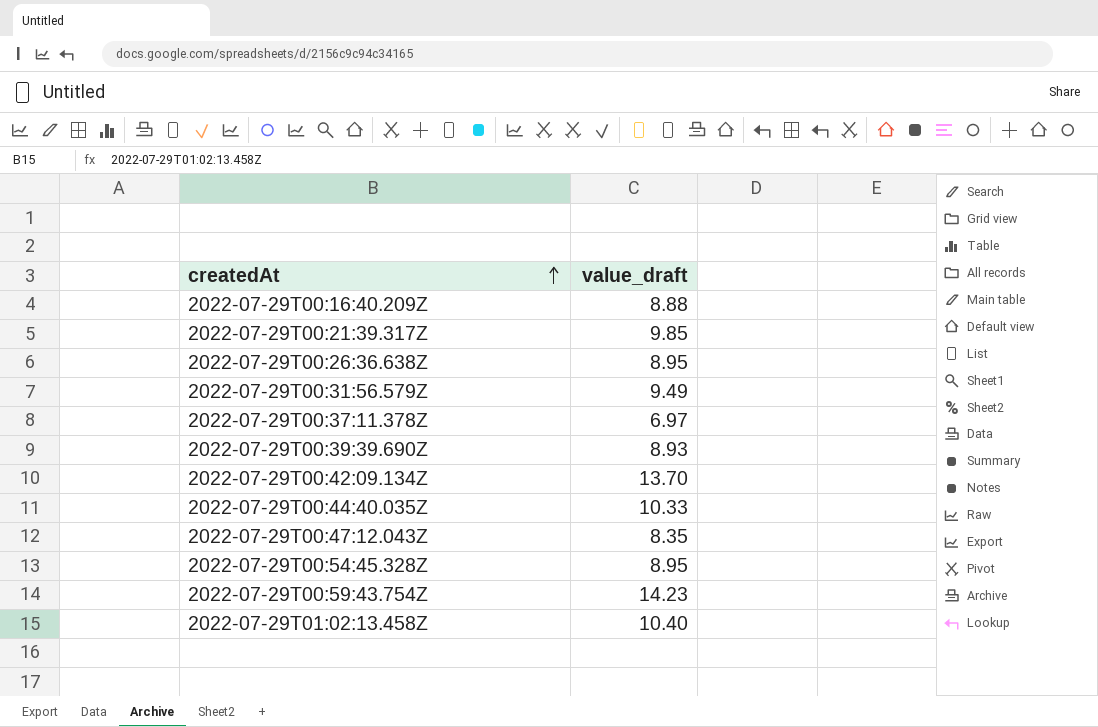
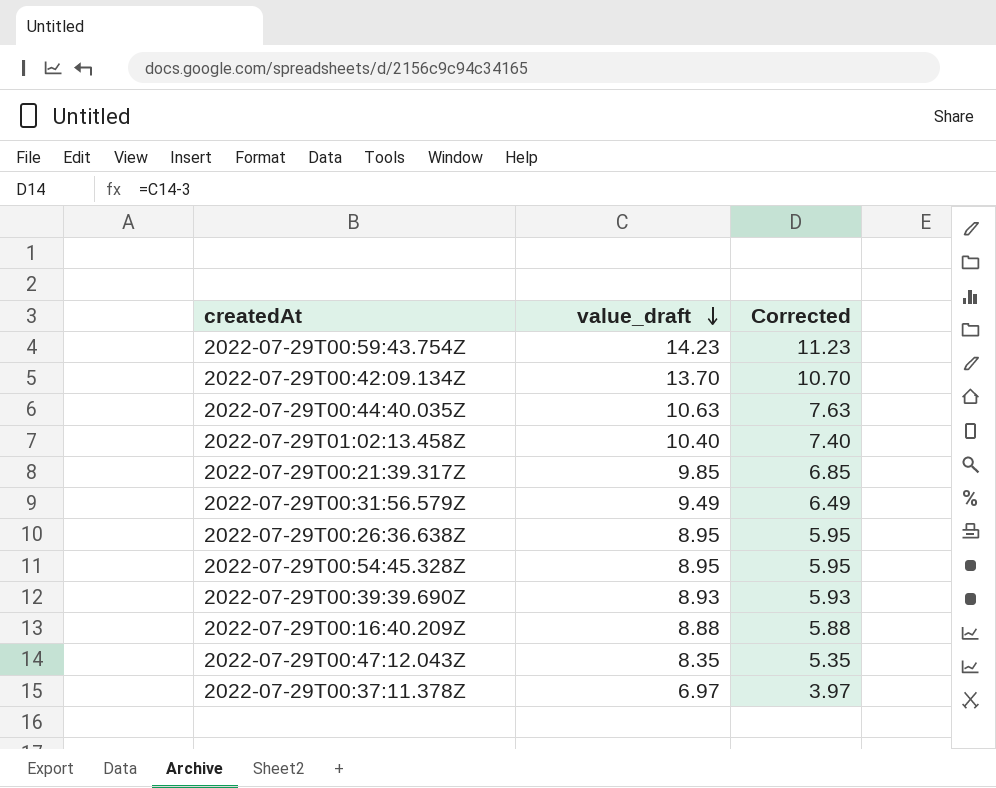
row order: createdAt ascending -> value_draft descending
column Corrected | formula: none -> [value_draft] - 3
2022-07-29T00:44:40.035Z | value_draft: 10.33 -> 10.63

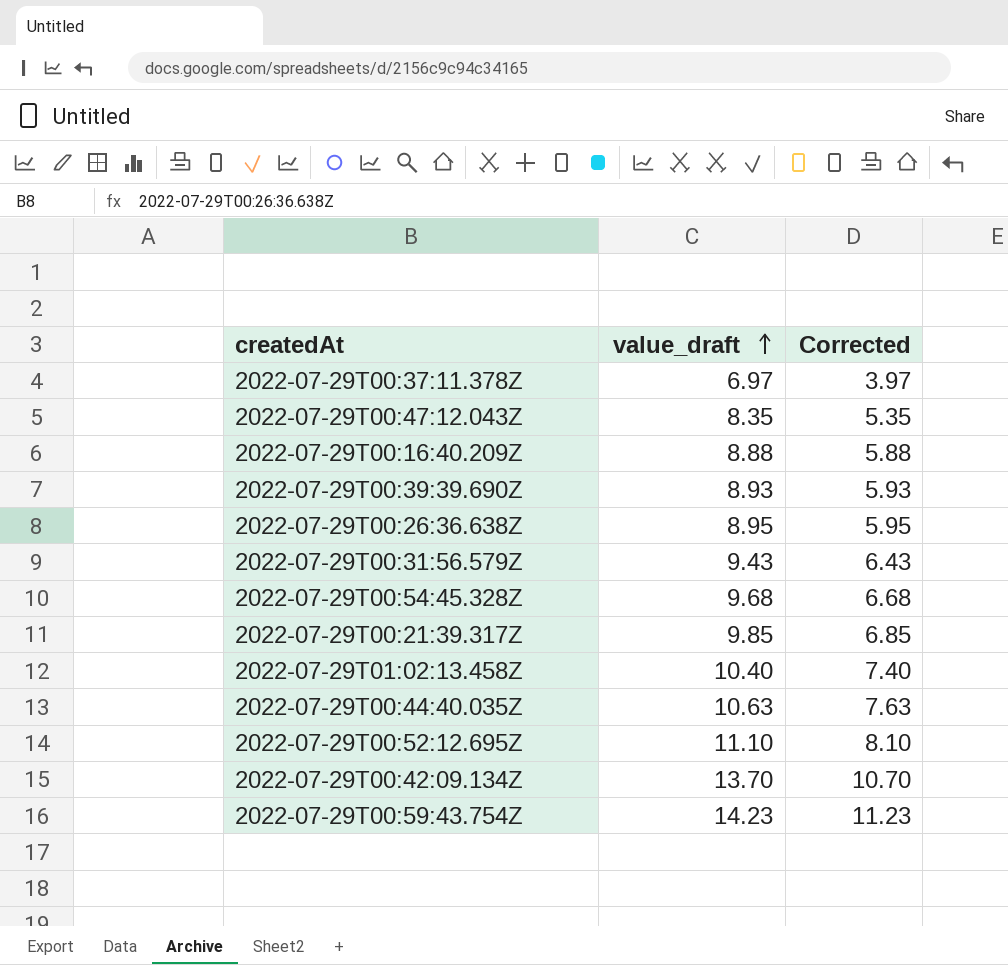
row order: value_draft descending -> value_draft ascending
2022-07-29T00:31:56.579Z | value_draft: 9.49 -> 9.43
2022-07-29T00:31:56.579Z | Corrected: 6.49 -> 6.43
2022-07-29T00:54:45.328Z | value_draft: 8.95 -> 9.68
2022-07-29T00:54:45.328Z | Corrected: 5.95 -> 6.68
row 2022-07-29T00:52:12.695Z: none -> 11.10 | 8.10

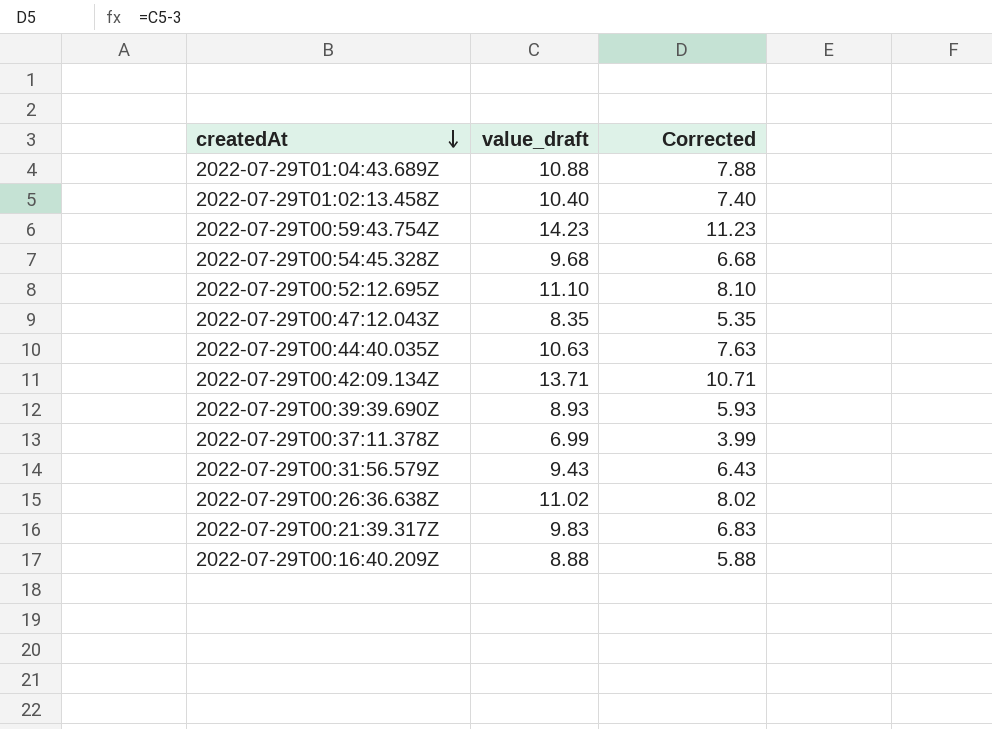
row order: value_draft ascending -> createdAt descending
row 2022-07-29T01:04:43.689Z: none -> 10.88 | 7.88
2022-07-29T00:42:09.134Z | value_draft: 13.70 -> 13.71
2022-07-29T00:42:09.134Z | Corrected: 10.70 -> 10.71
2022-07-29T00:37:11.378Z | value_draft: 6.97 -> 6.99
2022-07-29T00:37:11.378Z | Corrected: 3.97 -> 3.99
2022-07-29T00:26:36.638Z | value_draft: 8.95 -> 11.02
2022-07-29T00:26:36.638Z | Corrected: 5.95 -> 8.02
2022-07-29T00:21:39.317Z | value_draft: 9.85 -> 9.83
2022-07-29T00:21:39.317Z | Corrected: 6.85 -> 6.83

